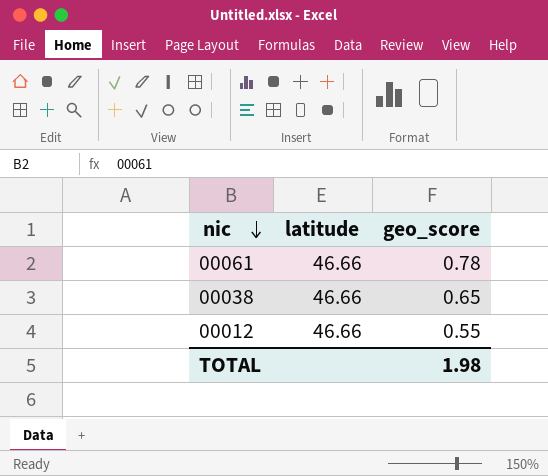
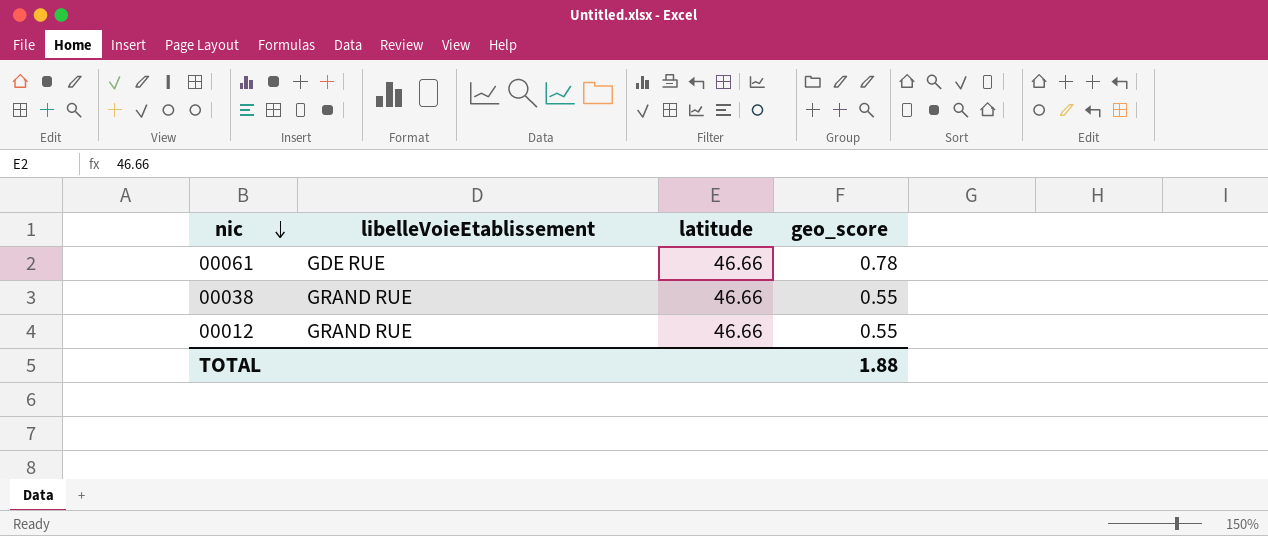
column libelleVoieEtablissement | position: none -> 2
00038 | geo_score: 0.65 -> 0.55
TOTAL | geo_score: 1.98 -> 1.88

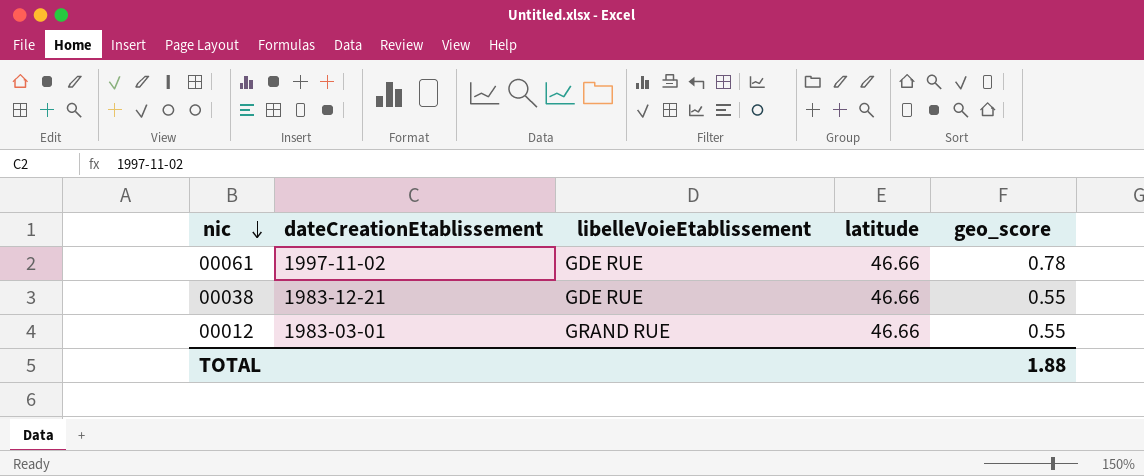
column dateCreationEtablissement | position: none -> 2
00038 | libelleVoieEtablissement: GRAND RUE -> GDE RUE

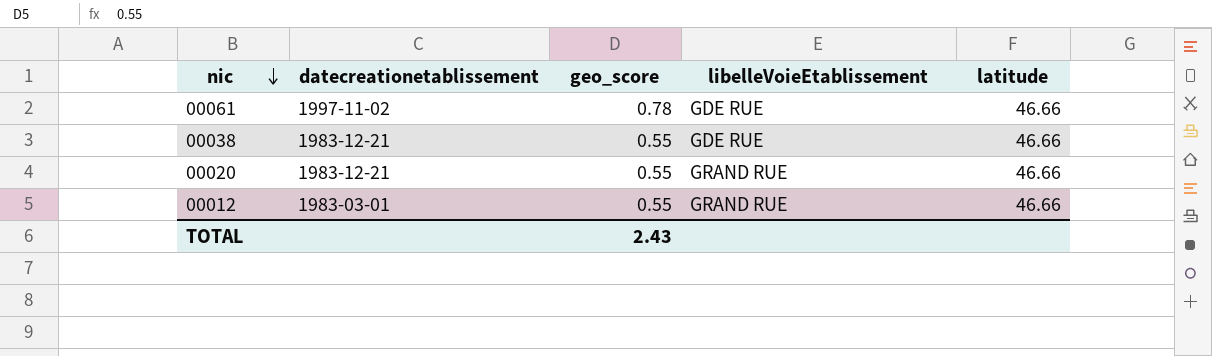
column name: dateCreationEtablissement -> datecreationetablissement
column geo_score | position: 5 -> 3
row 00020: none -> 1983-12-21 | 0.55 | GRAND RUE | 46.66
TOTAL | geo_score: 1.88 -> 2.43

